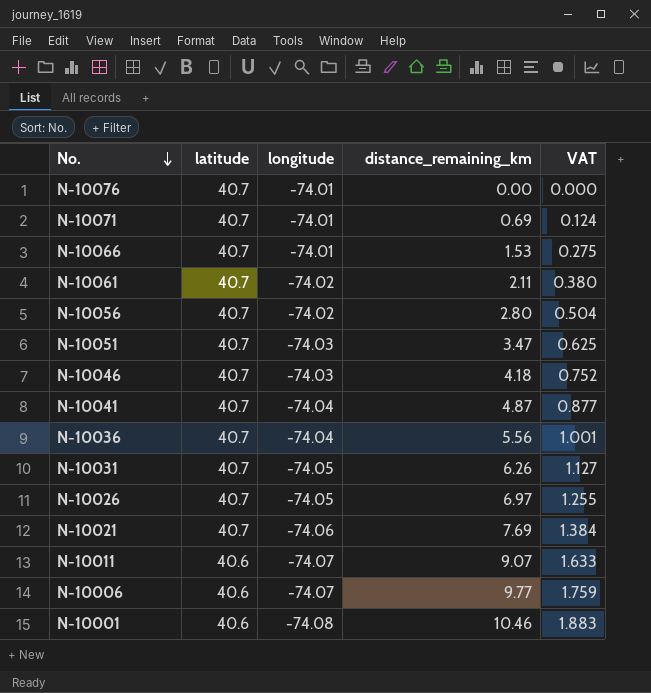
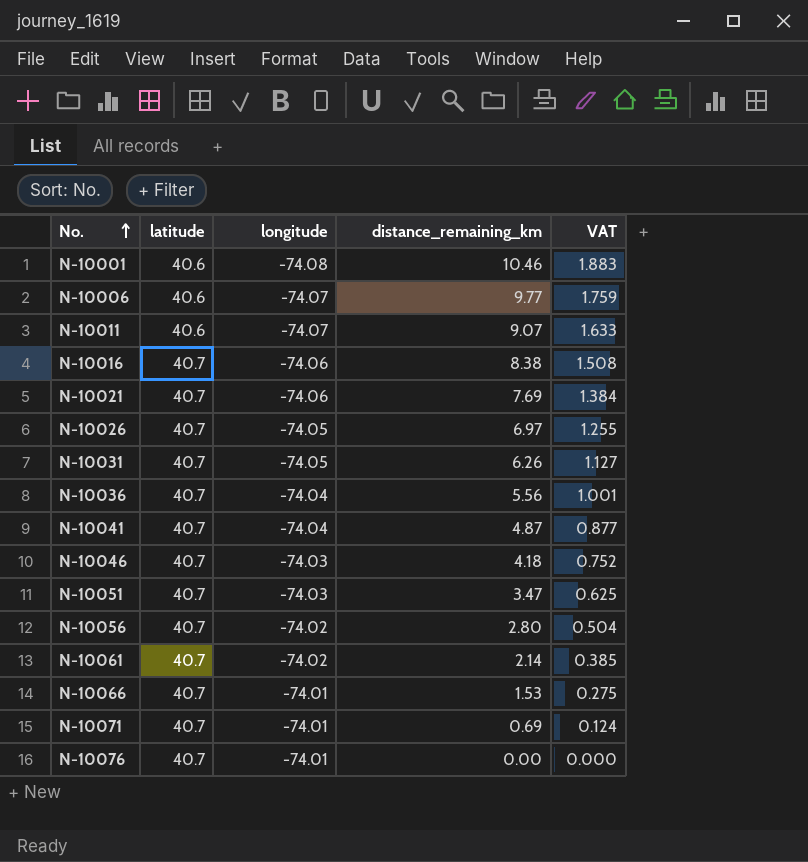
row order: No. descending -> No. ascending
row N-10016: none -> 40.7 | -74.06 | 8.38 | 1.508
N-10061 | distance_remaining_km: 2.11 -> 2.14
N-10061 | VAT: 0.380 -> 0.385

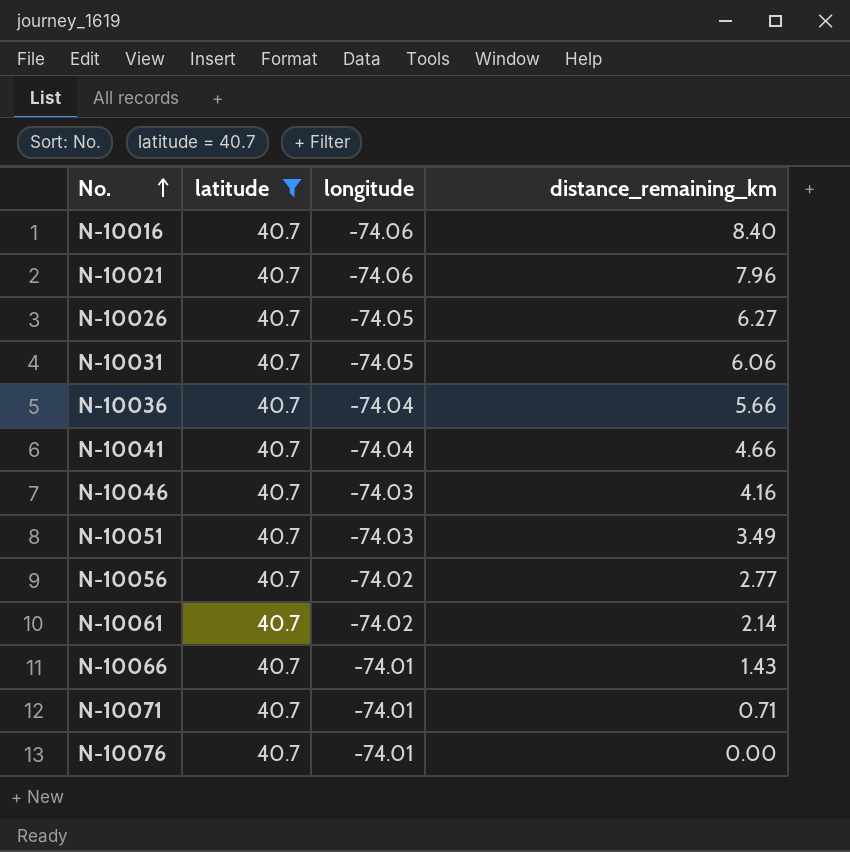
filter: none -> latitude = 40.7
column VAT | formula: [distance_remaining_km] * 0.18 -> none
N-10016 | distance_remaining_km: 8.38 -> 8.40
N-10021 | distance_remaining_km: 7.69 -> 7.96
N-10026 | distance_remaining_km: 6.97 -> 6.27
N-10031 | distance_remaining_km: 6.26 -> 6.06
N-10036 | distance_remaining_km: 5.56 -> 5.66
N-10041 | distance_remaining_km: 4.87 -> 4.66
N-10046 | distance_remaining_km: 4.18 -> 4.16
N-10051 | distance_remaining_km: 3.47 -> 3.49
N-10056 | distance_remaining_km: 2.80 -> 2.77
N-10066 | distance_remaining_km: 1.53 -> 1.43
N-10071 | distance_remaining_km: 0.69 -> 0.71

